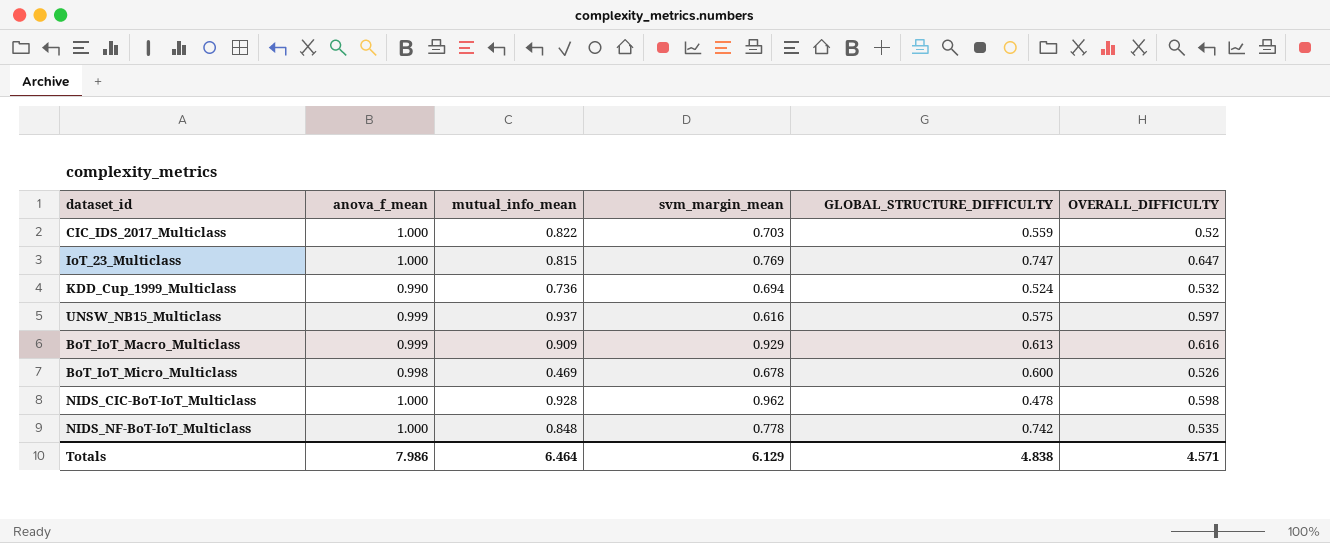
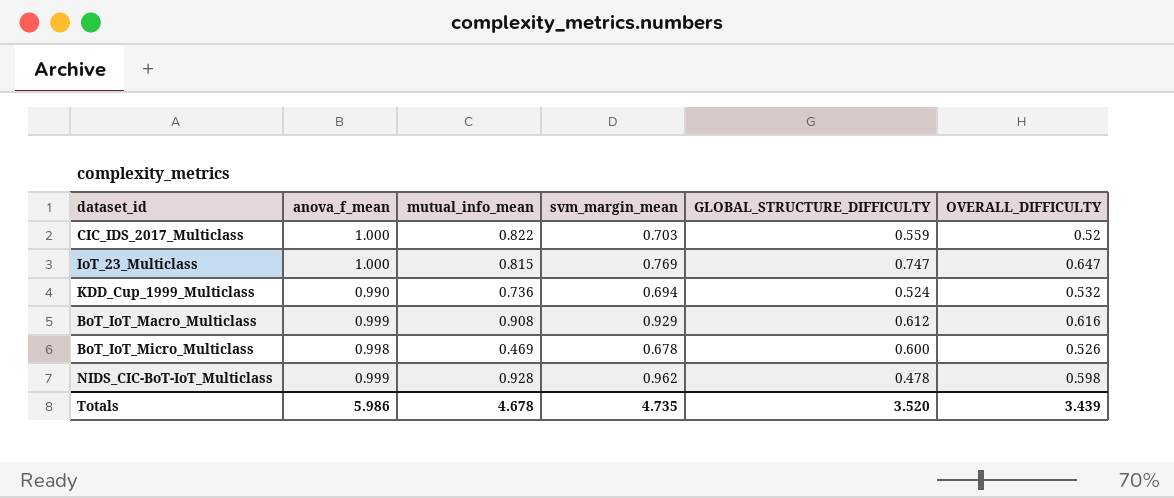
row UNSW_NB15_Multiclass: 0.999 | 0.937 | 0.616 | 0.575 | 0.597 -> none
row NIDS_NF-BoT-IoT_Multiclass: 1.000 | 0.848 | 0.778 | 0.742 | 0.535 -> none
BoT_IoT_Macro_Multiclass | mutual_info_mean: 0.909 -> 0.908
BoT_IoT_Macro_Multiclass | GLOBAL_STRUCTURE_DIFFICULTY: 0.613 -> 0.612
NIDS_CIC-BoT-IoT_Multiclass | anova_f_mean: 1.000 -> 0.999
Totals | anova_f_mean: 7.986 -> 5.986
Totals | mutual_info_mean: 6.464 -> 4.678
Totals | svm_margin_mean: 6.129 -> 4.735
Totals | GLOBAL_STRUCTURE_DIFFICULTY: 4.838 -> 3.520
Totals | OVERALL_DIFFICULTY: 4.571 -> 3.439

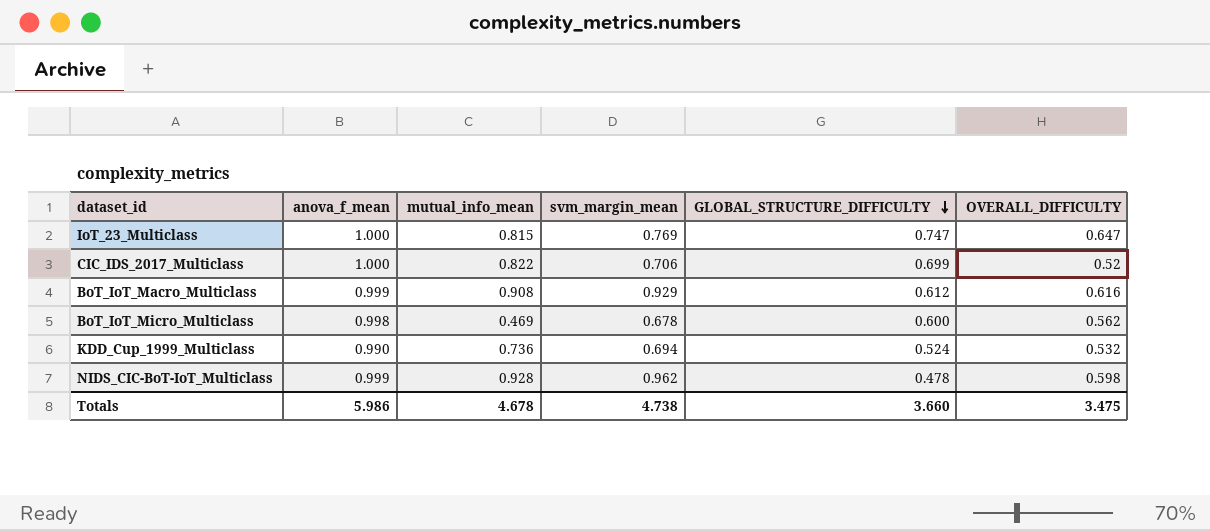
row order: none -> GLOBAL_STRUCTURE_DIFFICULTY descending
CIC_IDS_2017_Multiclass | svm_margin_mean: 0.703 -> 0.706
CIC_IDS_2017_Multiclass | GLOBAL_STRUCTURE_DIFFICULTY: 0.559 -> 0.699
BoT_IoT_Micro_Multiclass | OVERALL_DIFFICULTY: 0.526 -> 0.562
Totals | svm_margin_mean: 4.735 -> 4.738
Totals | GLOBAL_STRUCTURE_DIFFICULTY: 3.520 -> 3.660
Totals | OVERALL_DIFFICULTY: 3.439 -> 3.475

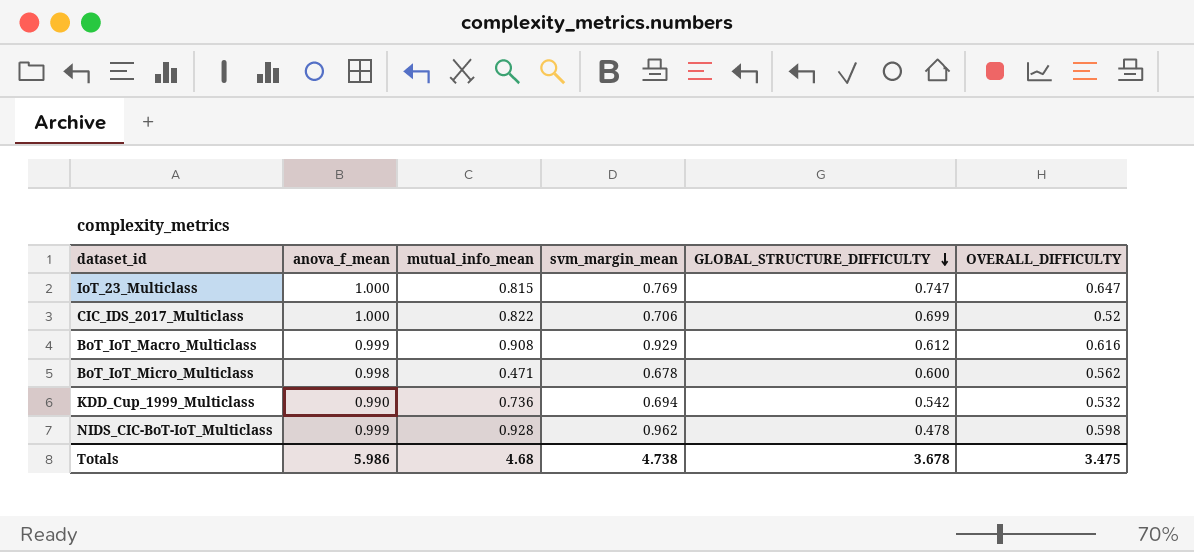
BoT_IoT_Micro_Multiclass | mutual_info_mean: 0.469 -> 0.471
KDD_Cup_1999_Multiclass | GLOBAL_STRUCTURE_DIFFICULTY: 0.524 -> 0.542
Totals | mutual_info_mean: 4.678 -> 4.68
Totals | GLOBAL_STRUCTURE_DIFFICULTY: 3.660 -> 3.678

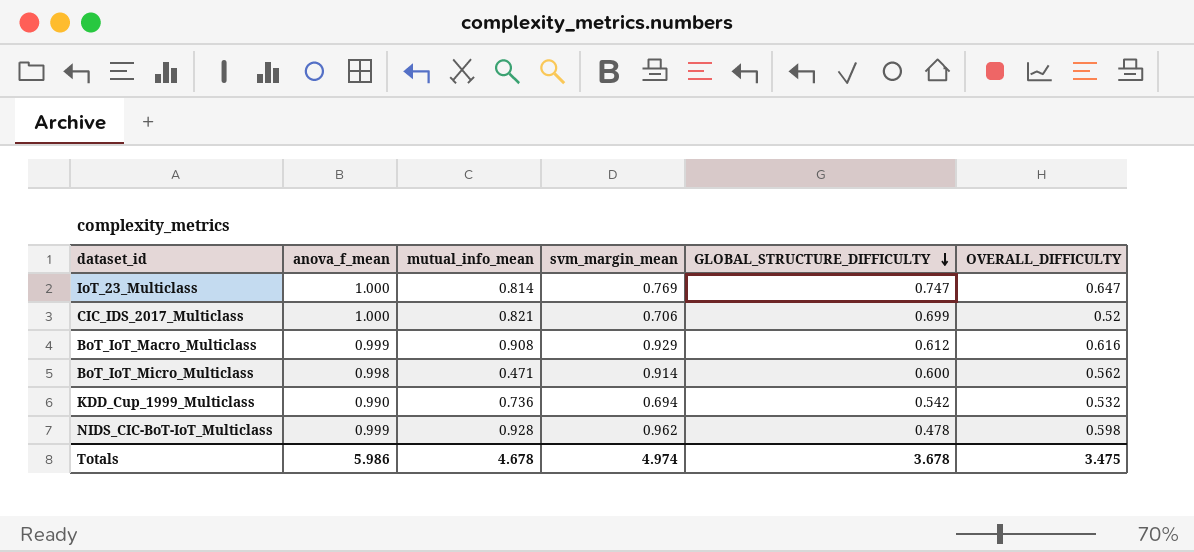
IoT_23_Multiclass | mutual_info_mean: 0.815 -> 0.814
CIC_IDS_2017_Multiclass | mutual_info_mean: 0.822 -> 0.821
BoT_IoT_Micro_Multiclass | svm_margin_mean: 0.678 -> 0.914
Totals | mutual_info_mean: 4.68 -> 4.678
Totals | svm_margin_mean: 4.738 -> 4.974

